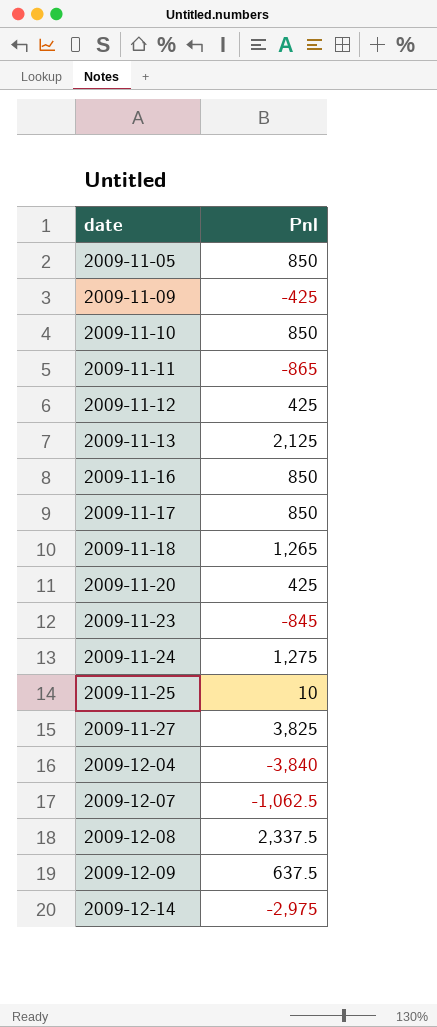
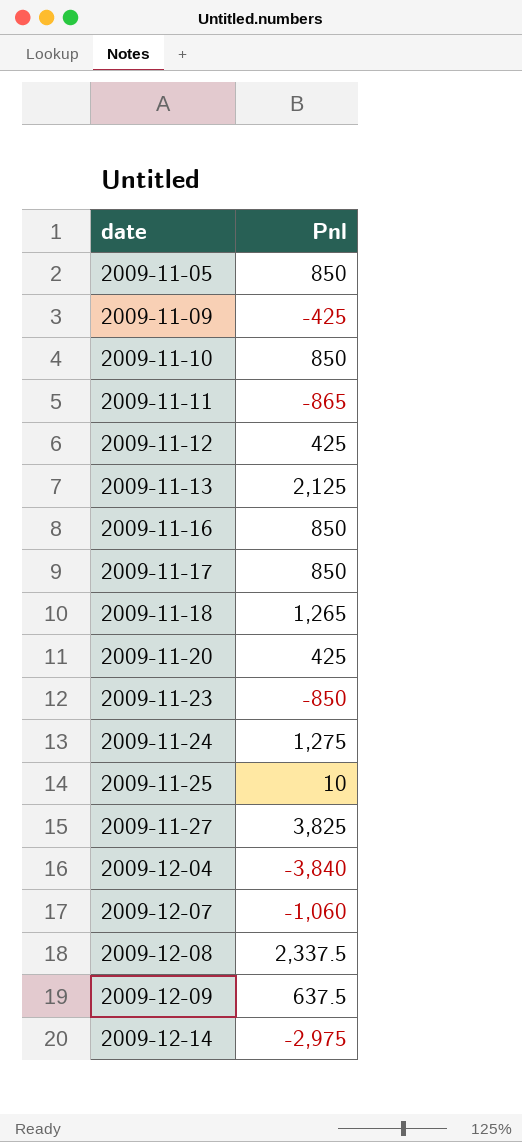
2009-11-23 | Pnl: -845 -> -850
2009-12-07 | Pnl: -1,062.5 -> -1,060

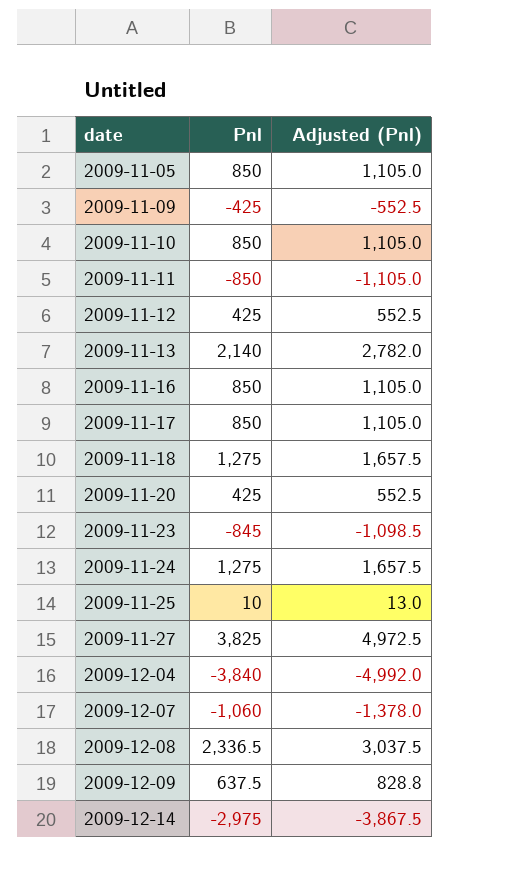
column Adjusted (Pnl) | formula: none -> [Pnl] * 1.3
2009-11-11 | Pnl: -865 -> -850
2009-11-13 | Pnl: 2,125 -> 2,140
2009-11-18 | Pnl: 1,265 -> 1,275
2009-11-23 | Pnl: -850 -> -845
2009-12-08 | Pnl: 2,337.5 -> 2,336.5

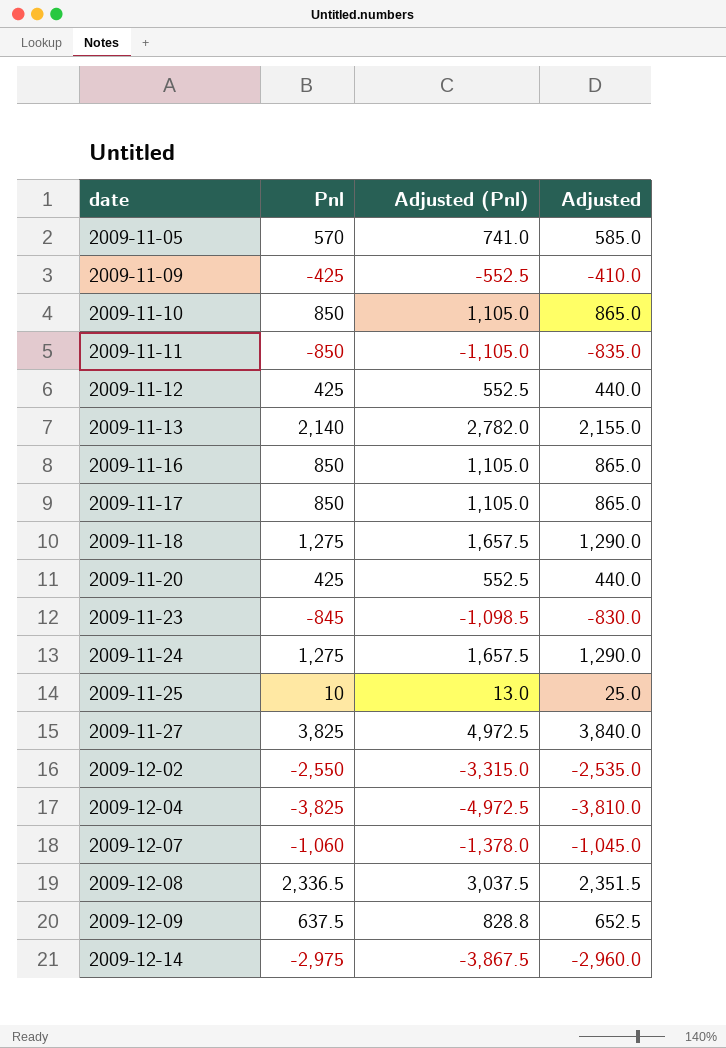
column Adjusted | formula: none -> [Pnl] + 15
2009-11-05 | Pnl: 850 -> 570
2009-11-05 | Adjusted (Pnl): 1,105.0 -> 741.0
row 2009-12-02: none -> -2,550 | -3,315.0 | -2,535.0
2009-12-04 | Pnl: -3,840 -> -3,825
2009-12-04 | Adjusted (Pnl): -4,992.0 -> -4,972.5

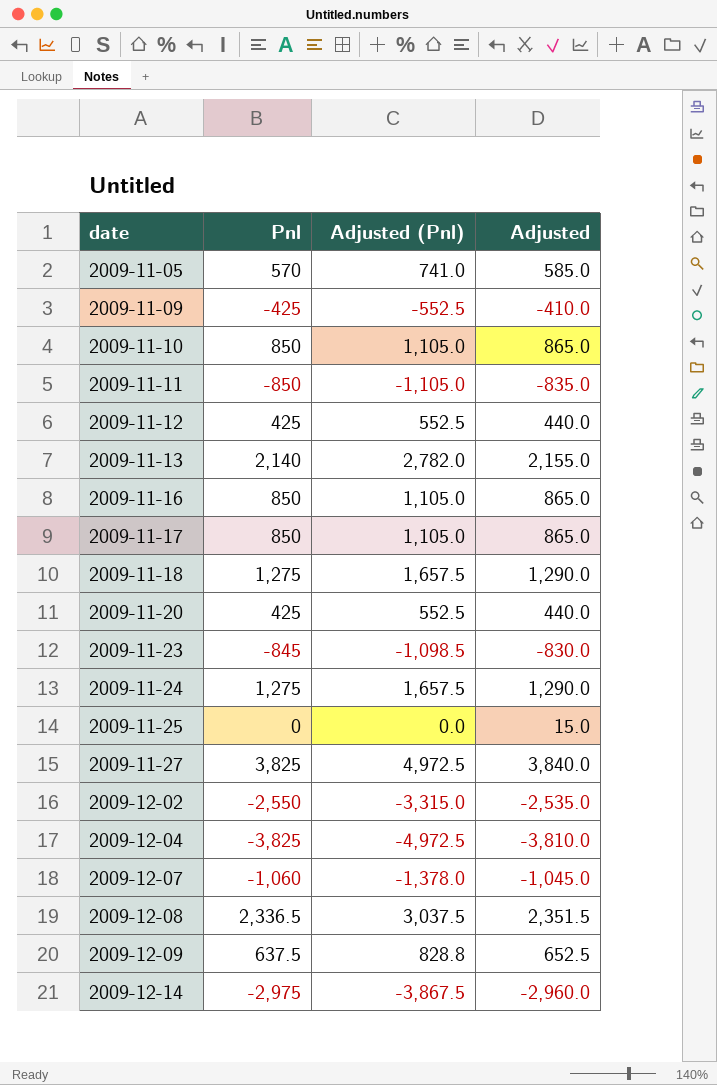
2009-11-25 | Pnl: 10 -> 0
2009-11-25 | Adjusted (Pnl): 13.0 -> 0.0
2009-11-25 | Adjusted: 25.0 -> 15.0

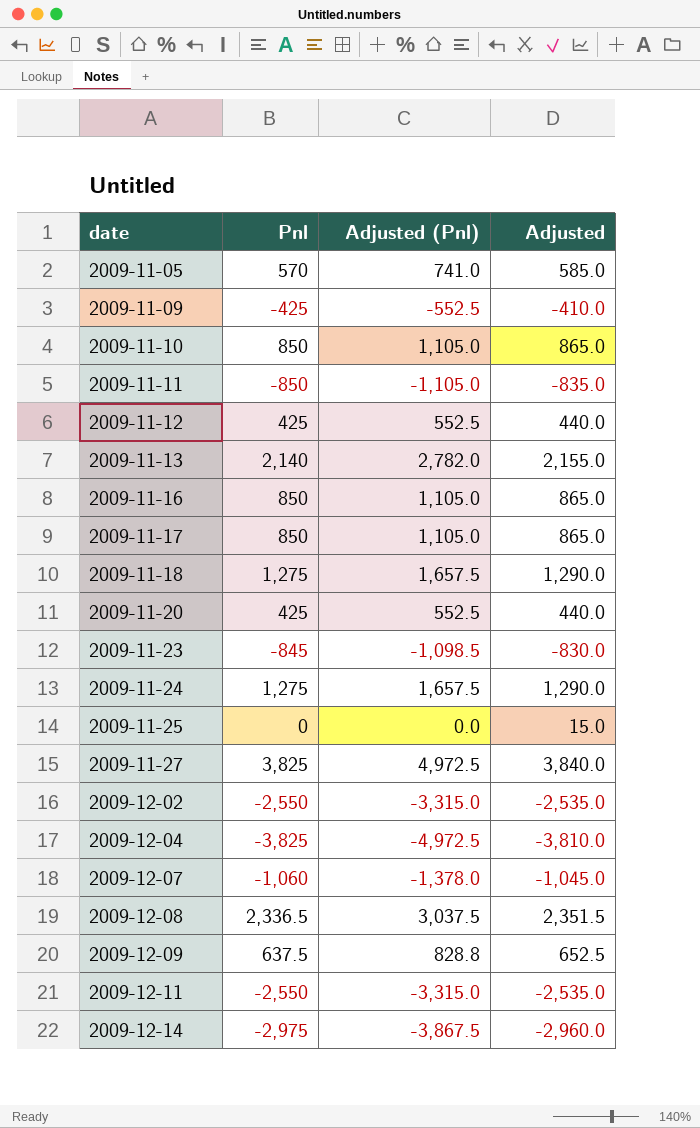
row 2009-12-11: none -> -2,550 | -3,315.0 | -2,535.0

